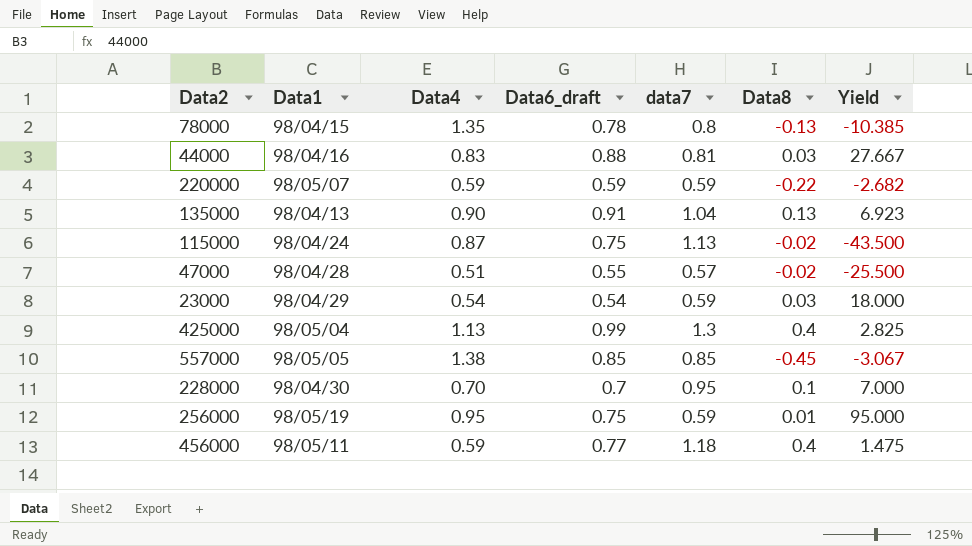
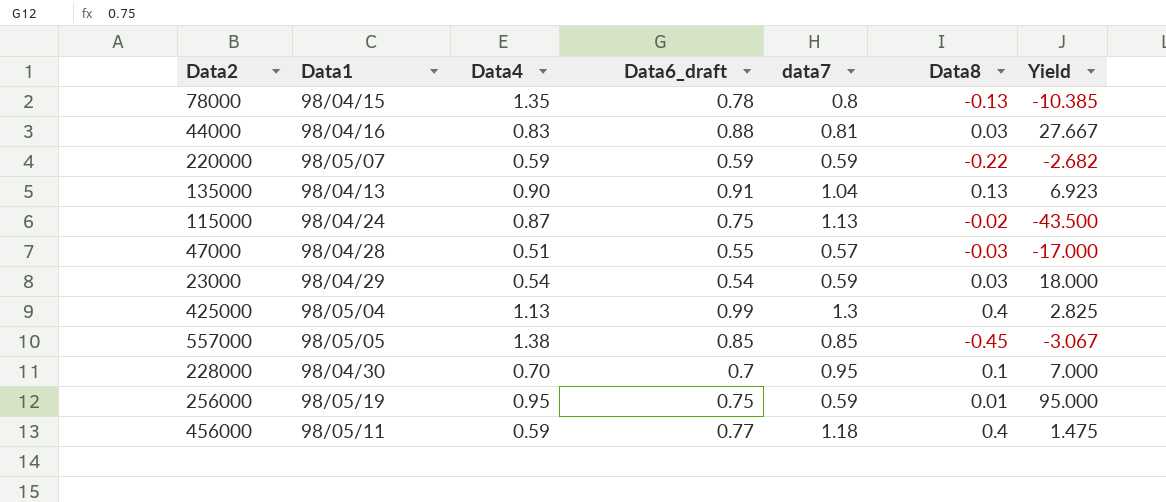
47000 | Data8: -0.02 -> -0.03
47000 | Yield: -25.500 -> -17.000

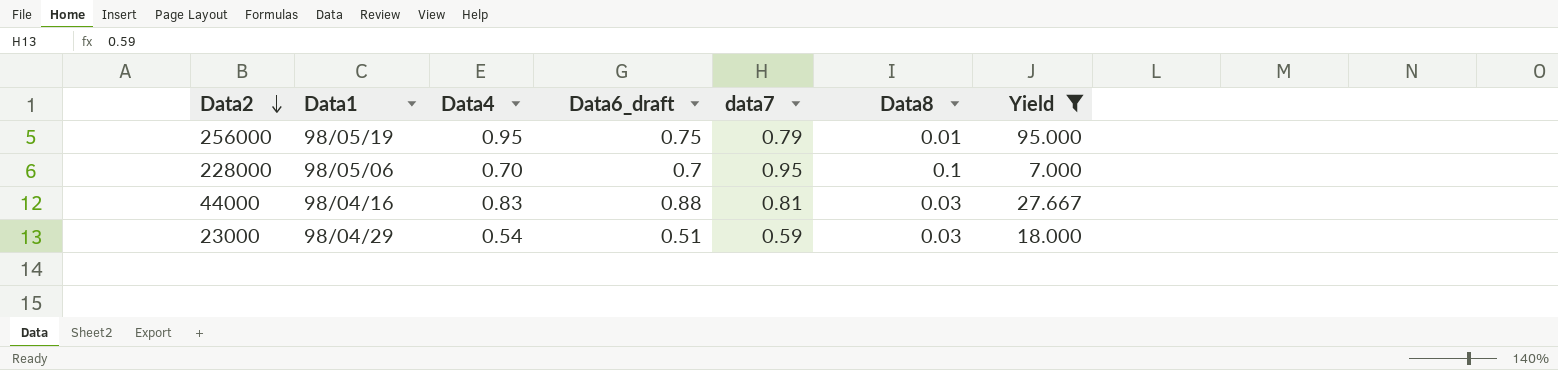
filter: none -> Yield >= 7.000
row order: none -> Data2 descending
256000 | data7: 0.59 -> 0.79
228000 | Data1: 98/04/30 -> 98/05/06
23000 | Data6_draft: 0.54 -> 0.51

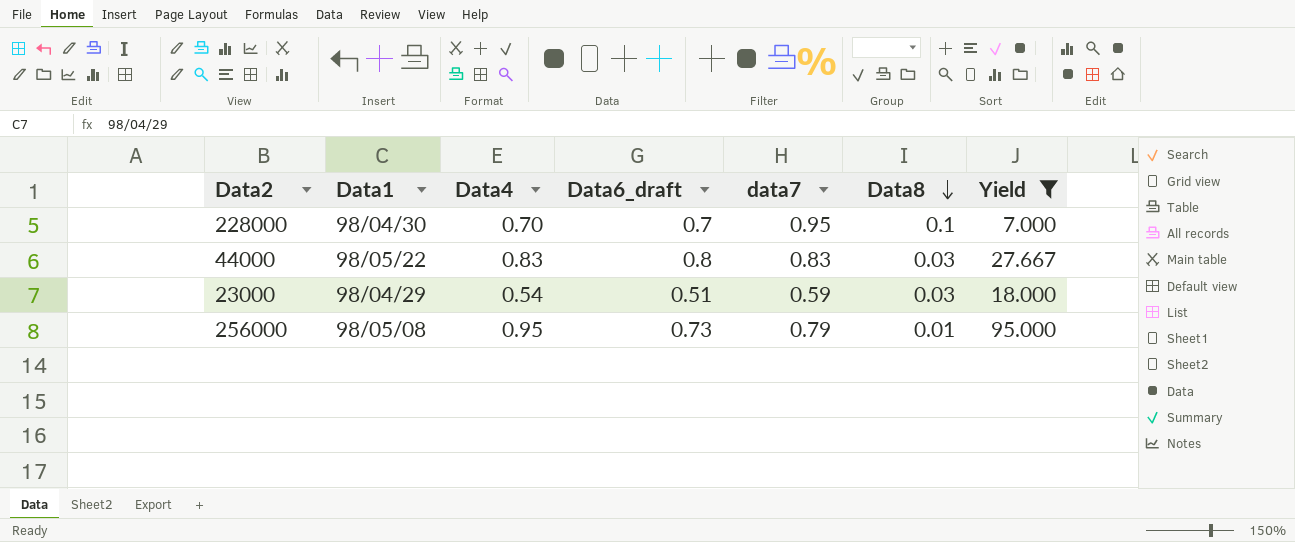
row order: Data2 descending -> Data8 descending
228000 | Data1: 98/05/06 -> 98/04/30
44000 | Data1: 98/04/16 -> 98/05/22
44000 | Data6_draft: 0.88 -> 0.8
44000 | data7: 0.81 -> 0.83
256000 | Data1: 98/05/19 -> 98/05/08
256000 | Data6_draft: 0.75 -> 0.73

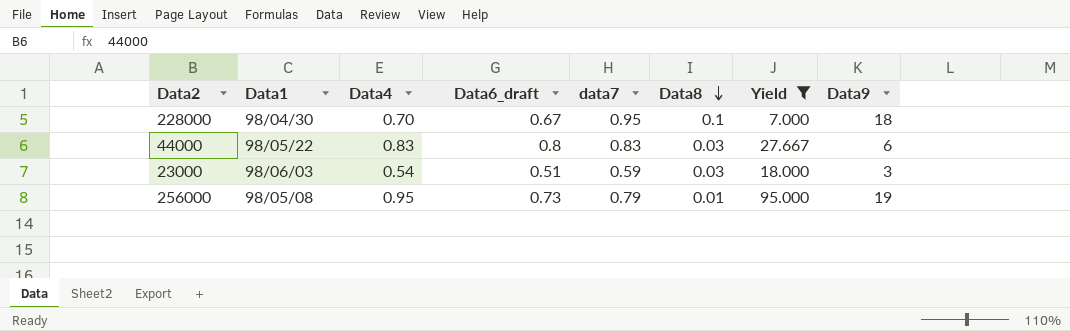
column Data9 | position: none -> 8
228000 | Data6_draft: 0.7 -> 0.67
23000 | Data1: 98/04/29 -> 98/06/03

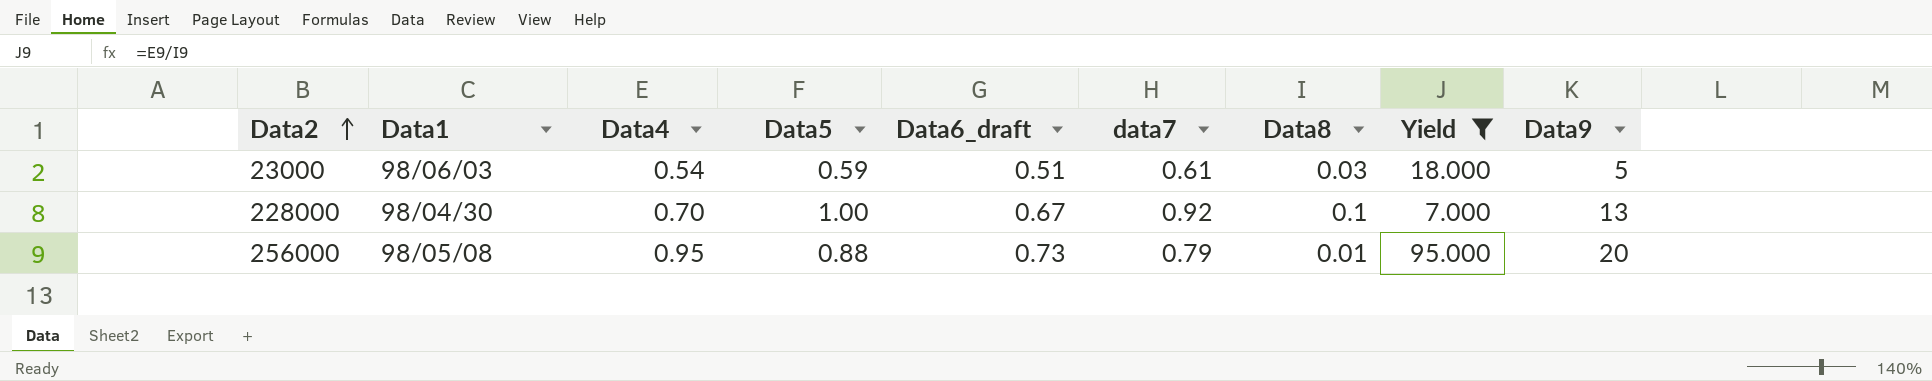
row order: Data8 descending -> Data2 ascending
column Data5 | position: none -> 4
row 44000: 98/05/22 | 0.83 | 0.8 | 0.83 | 0.03 | 27.667 | 6 -> none
23000 | data7: 0.59 -> 0.61
23000 | Data9: 3 -> 5
228000 | data7: 0.95 -> 0.92
228000 | Data9: 18 -> 13
256000 | Data9: 19 -> 20

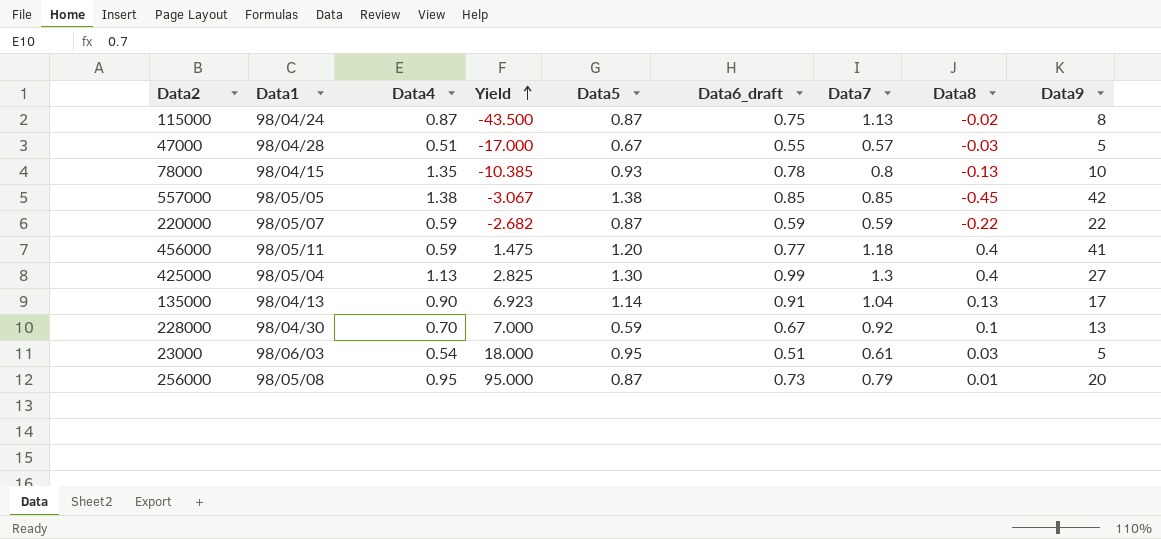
filter: Yield >= 7.000 -> none
row order: Data2 ascending -> Yield ascending
column Yield | position: 8 -> 4
column name: data7 -> Data7
228000 | Data5: 1.00 -> 0.59
23000 | Data5: 0.59 -> 0.95
256000 | Data5: 0.88 -> 0.87

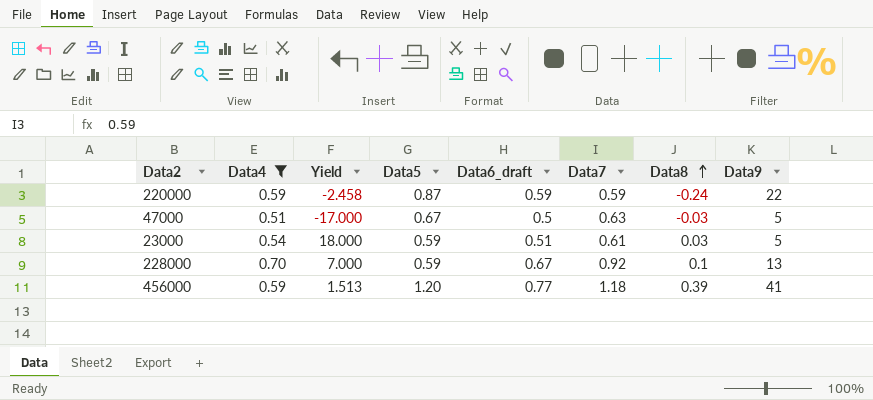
filter: none -> Data4 <= 0.70
row order: Yield ascending -> Data8 ascending
column Data1 | position: 2 -> none
220000 | Yield: -2.682 -> -2.458
220000 | Data8: -0.22 -> -0.24
47000 | Data6_draft: 0.55 -> 0.5
47000 | Data7: 0.57 -> 0.63
23000 | Data5: 0.95 -> 0.59
456000 | Yield: 1.475 -> 1.513
456000 | Data8: 0.4 -> 0.39

